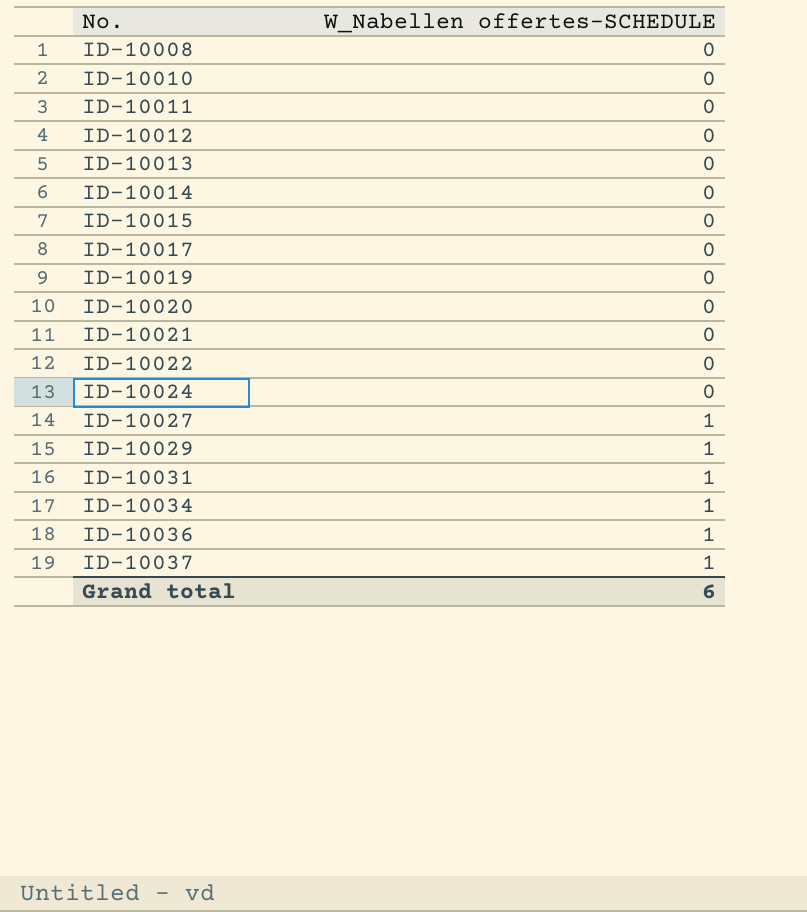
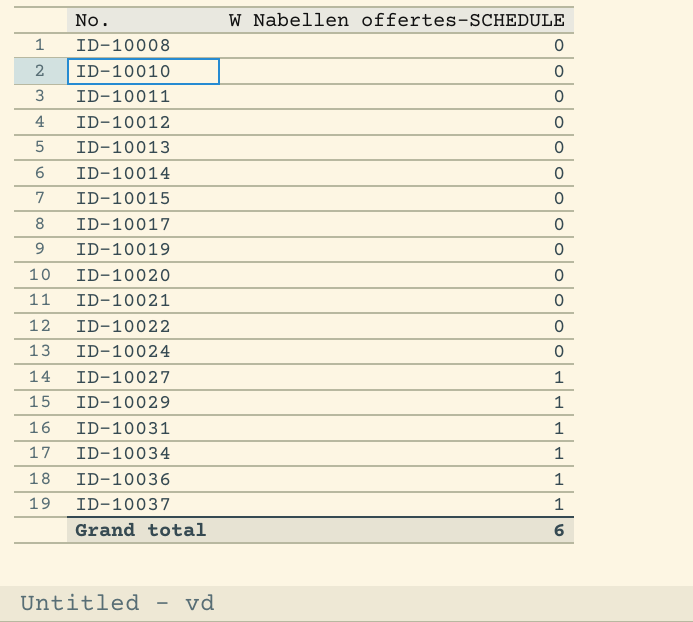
column name: W_Nabellen offertes-SCHEDULE -> W Nabellen offertes-SCHEDULE

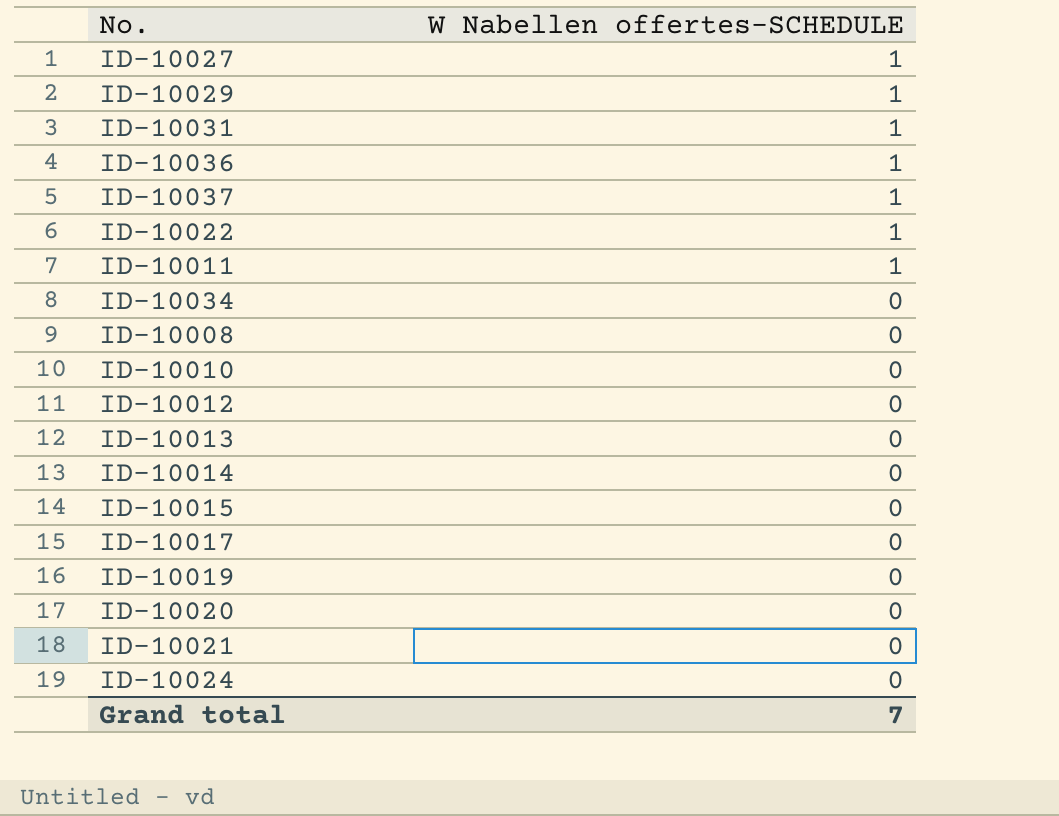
row order: No. ascending -> W Nabellen offertes-SCHEDULE descending
ID-10022 | W Nabellen offertes-SCHEDULE: 0 -> 1
ID-10011 | W Nabellen offertes-SCHEDULE: 0 -> 1
ID-10034 | W Nabellen offertes-SCHEDULE: 1 -> 0
Grand total | W Nabellen offertes-SCHEDULE: 6 -> 7

